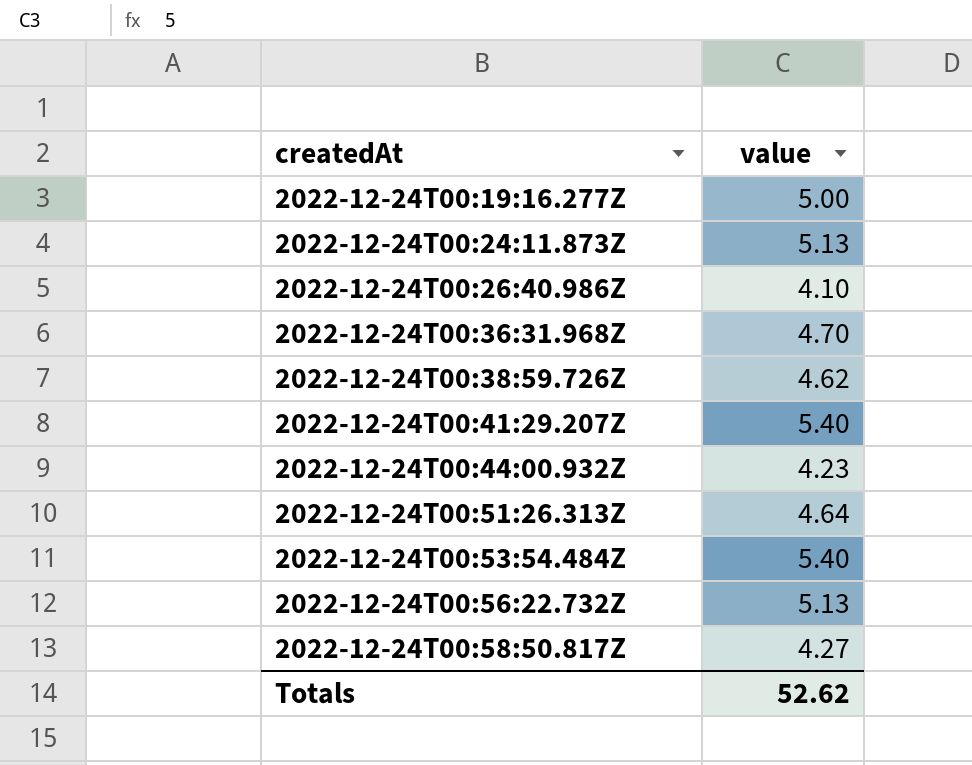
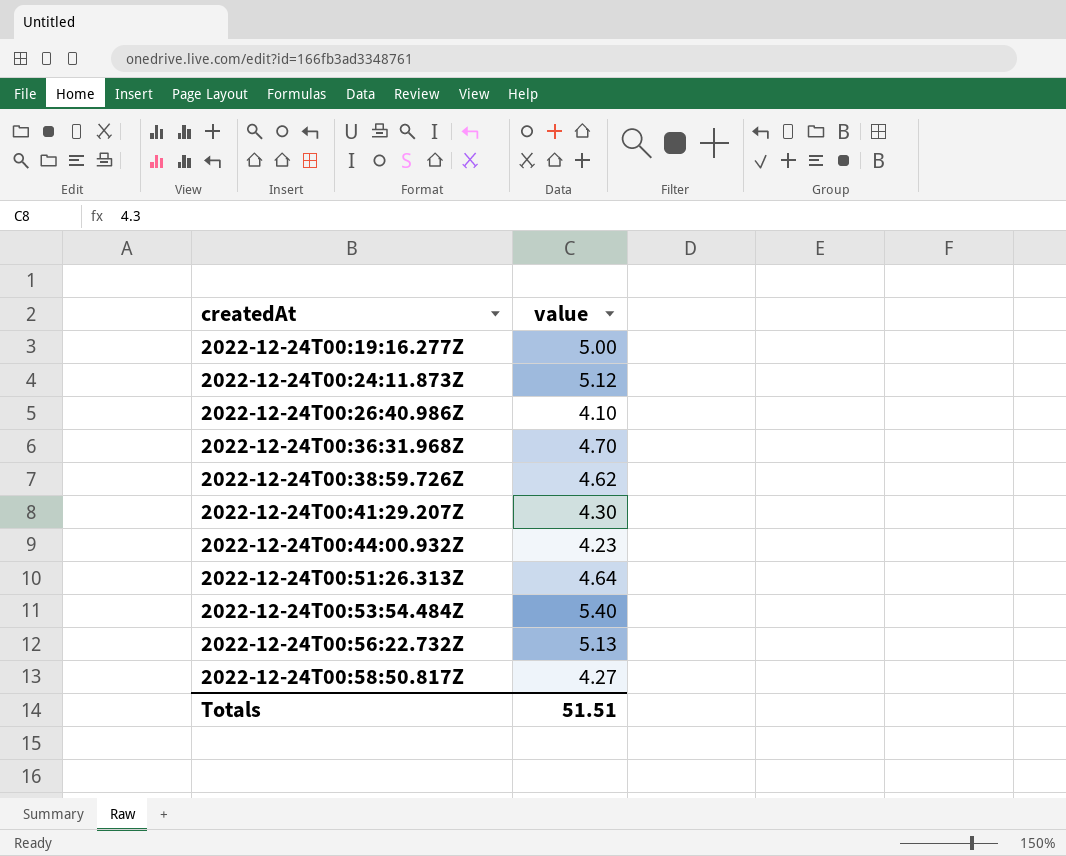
2022-12-24T00:24:11.873Z | value: 5.13 -> 5.12
2022-12-24T00:41:29.207Z | value: 5.40 -> 4.30
Totals | value: 52.62 -> 51.51

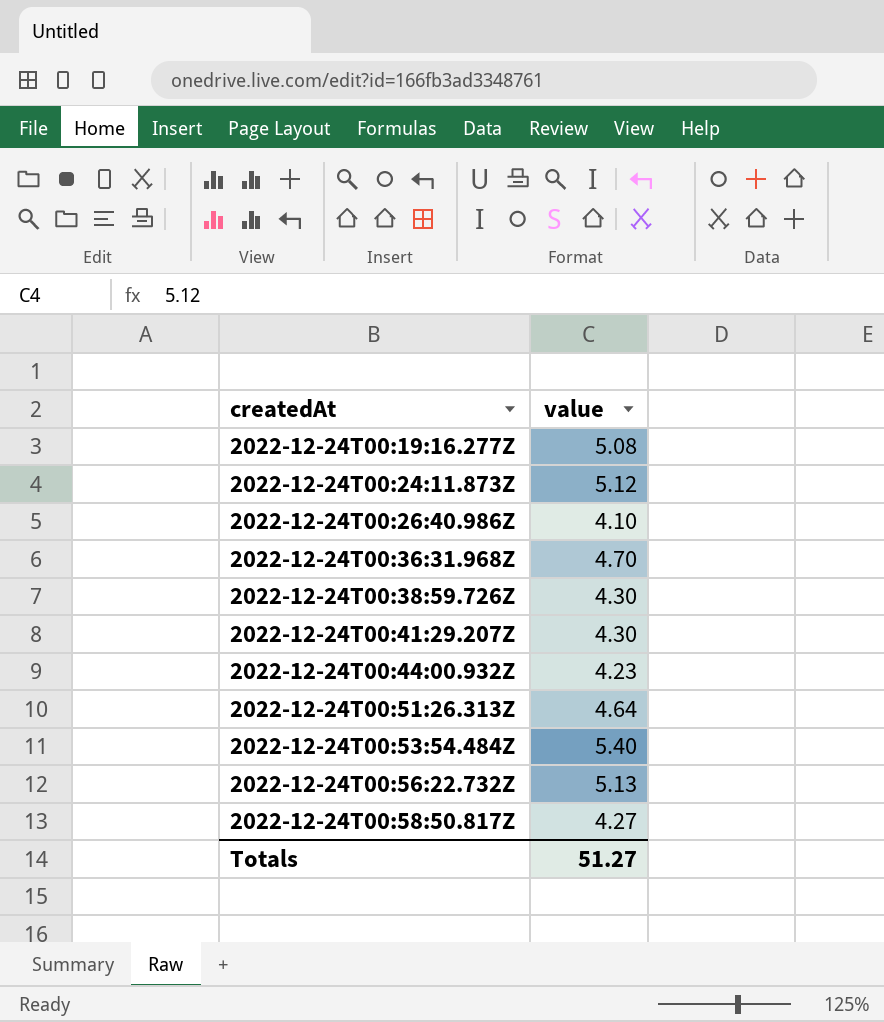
2022-12-24T00:19:16.277Z | value: 5.00 -> 5.08
2022-12-24T00:38:59.726Z | value: 4.62 -> 4.30
Totals | value: 51.51 -> 51.27

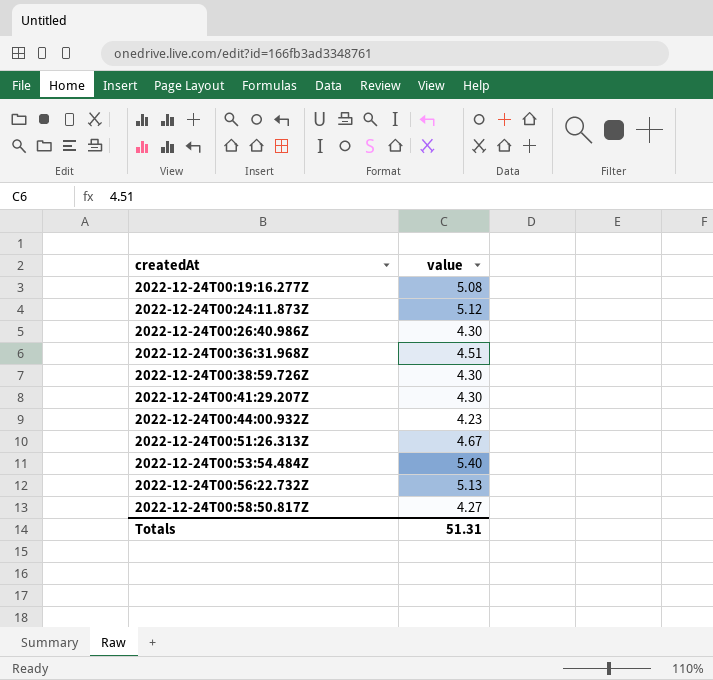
2022-12-24T00:26:40.986Z | value: 4.10 -> 4.30
2022-12-24T00:36:31.968Z | value: 4.70 -> 4.51
2022-12-24T00:51:26.313Z | value: 4.64 -> 4.67
Totals | value: 51.27 -> 51.31

